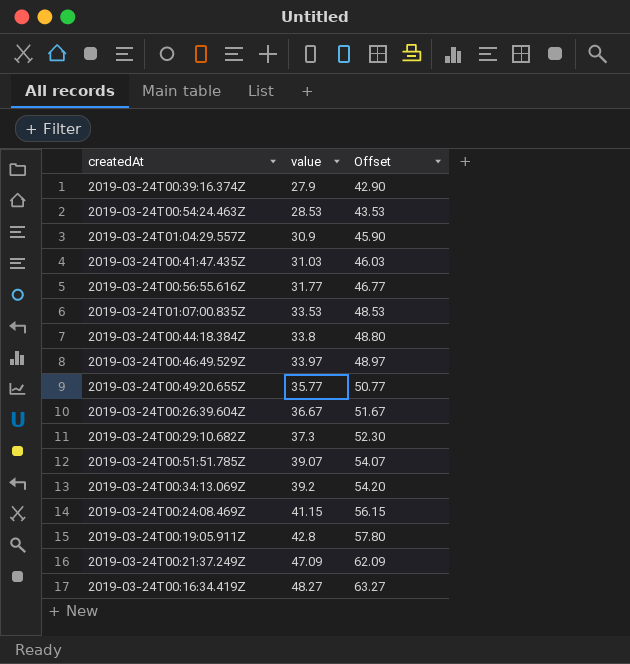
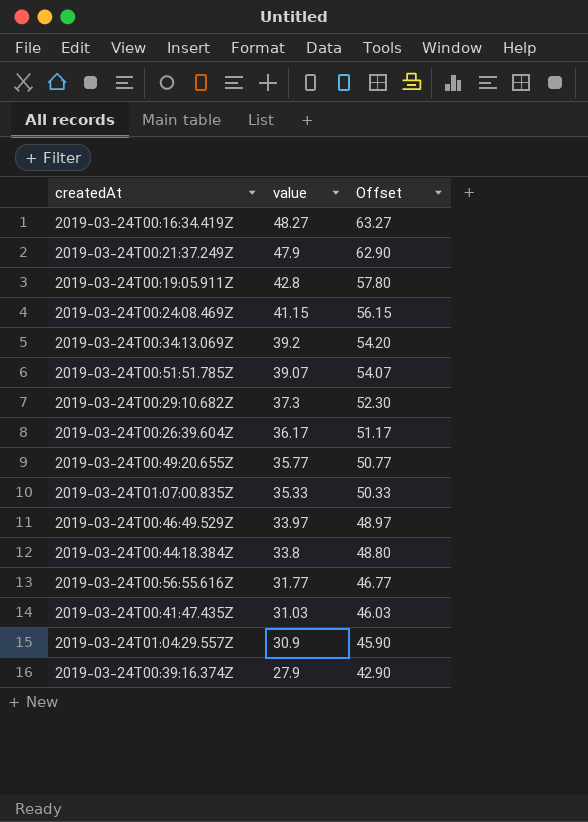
row order: value ascending -> value descending
row 2019-03-24T00:54:24.463Z: 28.53 | 43.53 -> none
2019-03-24T00:21:37.249Z | value: 47.09 -> 47.9
2019-03-24T00:21:37.249Z | Offset: 62.09 -> 62.90
2019-03-24T00:26:39.604Z | value: 36.67 -> 36.17
2019-03-24T00:26:39.604Z | Offset: 51.67 -> 51.17
2019-03-24T01:07:00.835Z | value: 33.53 -> 35.33
2019-03-24T01:07:00.835Z | Offset: 48.53 -> 50.33

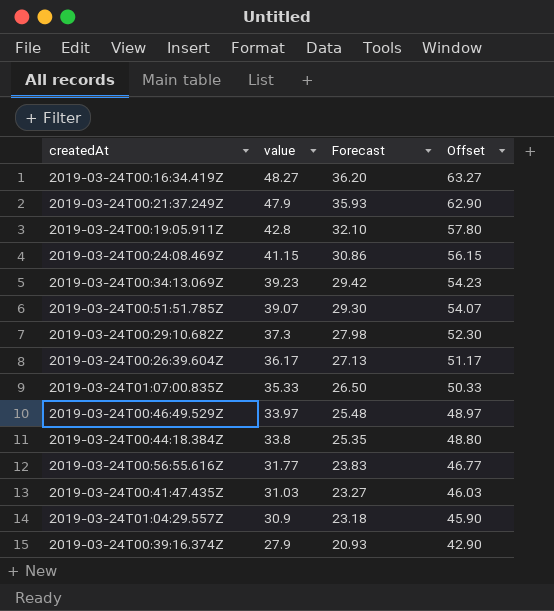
column Forecast | formula: none -> [value] * 0.75
row 2019-03-24T00:49:20.655Z: 35.77 | 50.77 -> none
2019-03-24T00:34:13.069Z | value: 39.2 -> 39.23
2019-03-24T00:34:13.069Z | Offset: 54.20 -> 54.23

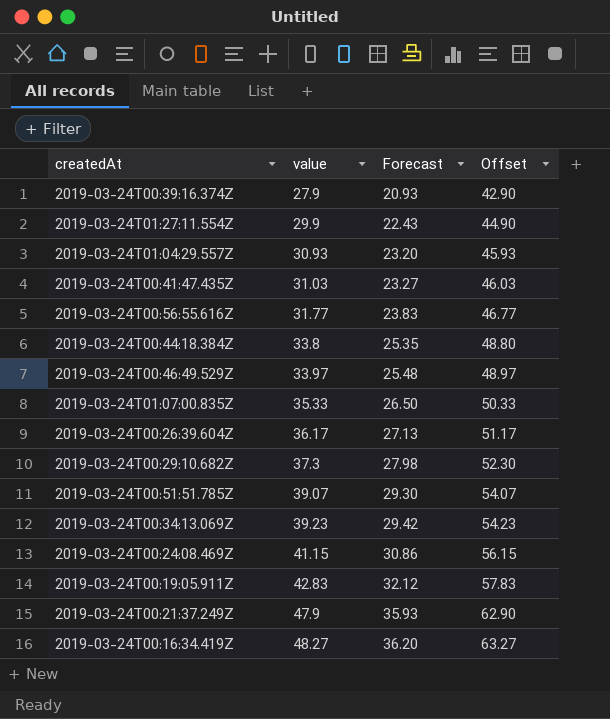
row order: value descending -> value ascending
row 2019-03-24T01:27:11.554Z: none -> 29.9 | 22.43 | 44.90
2019-03-24T01:04:29.557Z | value: 30.9 -> 30.93
2019-03-24T01:04:29.557Z | Forecast: 23.18 -> 23.20
2019-03-24T01:04:29.557Z | Offset: 45.90 -> 45.93
2019-03-24T00:19:05.911Z | value: 42.8 -> 42.83
2019-03-24T00:19:05.911Z | Forecast: 32.10 -> 32.12
2019-03-24T00:19:05.911Z | Offset: 57.80 -> 57.83

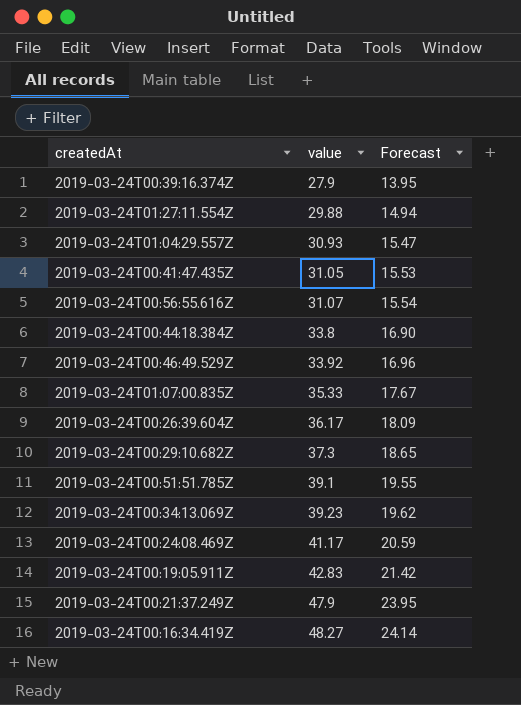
column Offset | formula: [value] + 15 -> none
column Forecast | formula: [value] * 0.75 -> [value] * 0.5
2019-03-24T01:27:11.554Z | value: 29.9 -> 29.88
2019-03-24T00:41:47.435Z | value: 31.03 -> 31.05
2019-03-24T00:56:55.616Z | value: 31.77 -> 31.07
2019-03-24T00:46:49.529Z | value: 33.97 -> 33.92
2019-03-24T00:51:51.785Z | value: 39.07 -> 39.1
2019-03-24T00:24:08.469Z | value: 41.15 -> 41.17

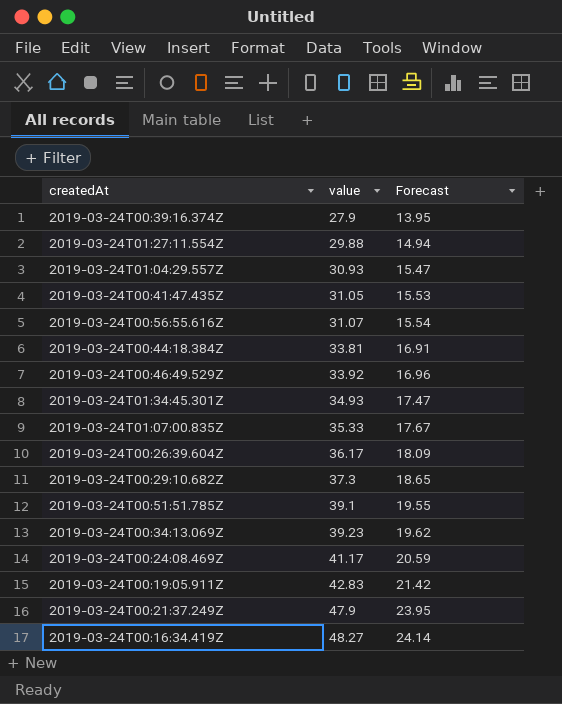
2019-03-24T00:44:18.384Z | value: 33.8 -> 33.81
2019-03-24T00:44:18.384Z | Forecast: 16.90 -> 16.91
row 2019-03-24T01:34:45.301Z: none -> 34.93 | 17.47

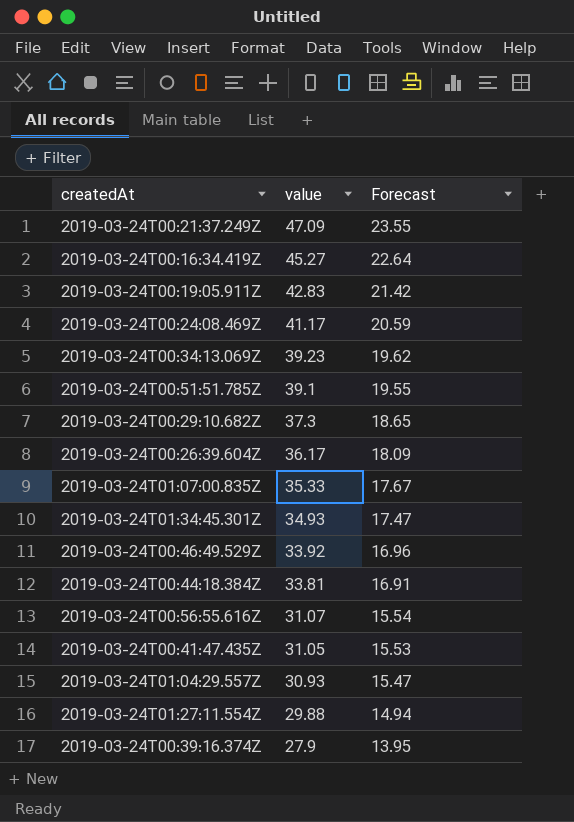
row order: value ascending -> value descending
2019-03-24T00:21:37.249Z | value: 47.9 -> 47.09
2019-03-24T00:21:37.249Z | Forecast: 23.95 -> 23.55
2019-03-24T00:16:34.419Z | value: 48.27 -> 45.27
2019-03-24T00:16:34.419Z | Forecast: 24.14 -> 22.64

